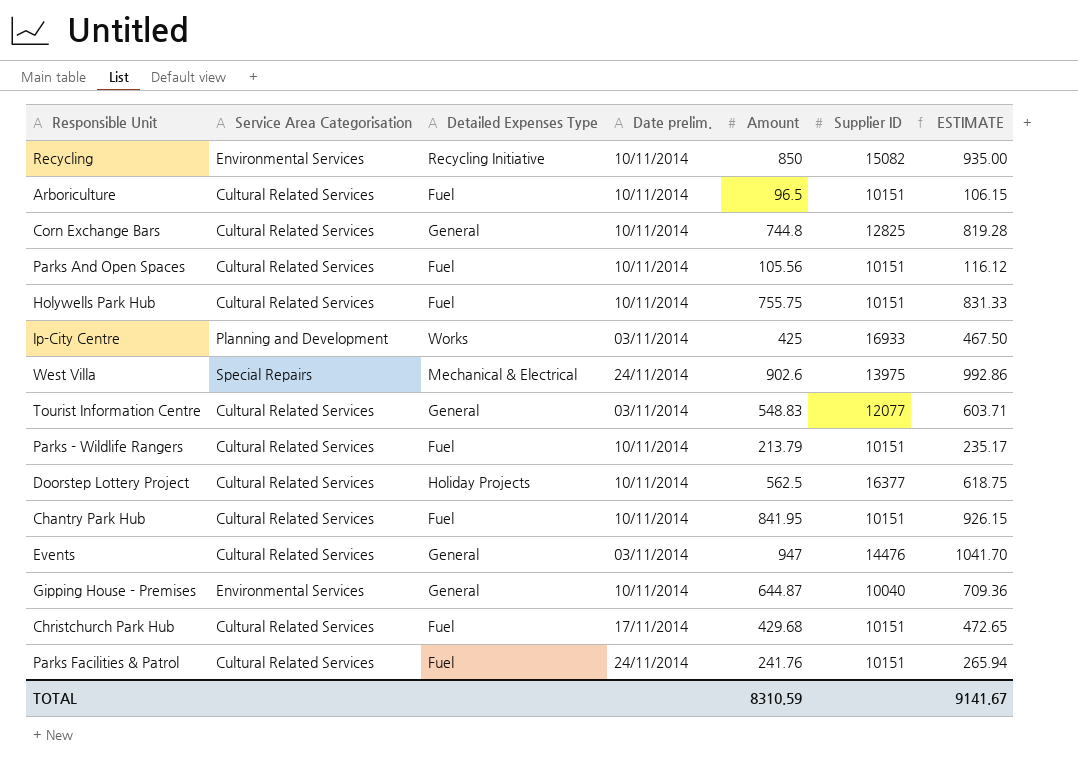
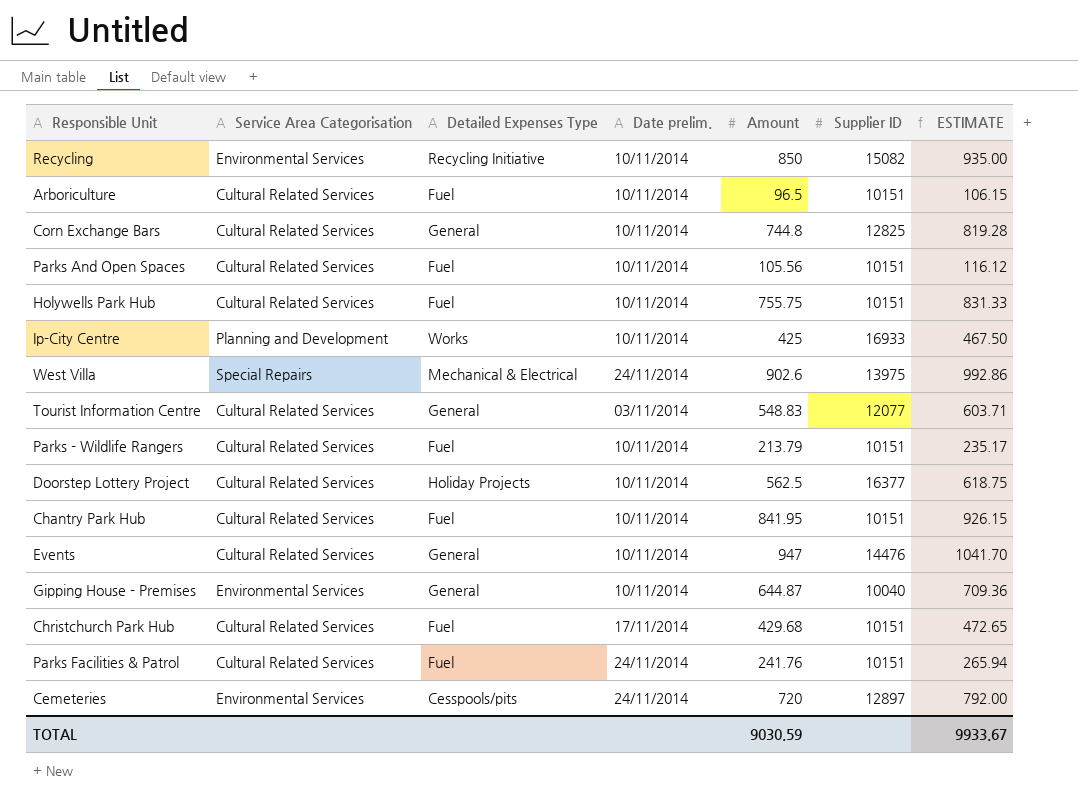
Ip-City Centre | Date prelim.: 03/11/2014 -> 10/11/2014
Events | Date prelim.: 03/11/2014 -> 10/11/2014
row Cemeteries: none -> Environmental Services | Cesspools/pits | 24/11/2014 | 720 | 12897 | 792.00
TOTAL | Amount: 8310.59 -> 9030.59
TOTAL | ESTIMATE: 9141.67 -> 9933.67

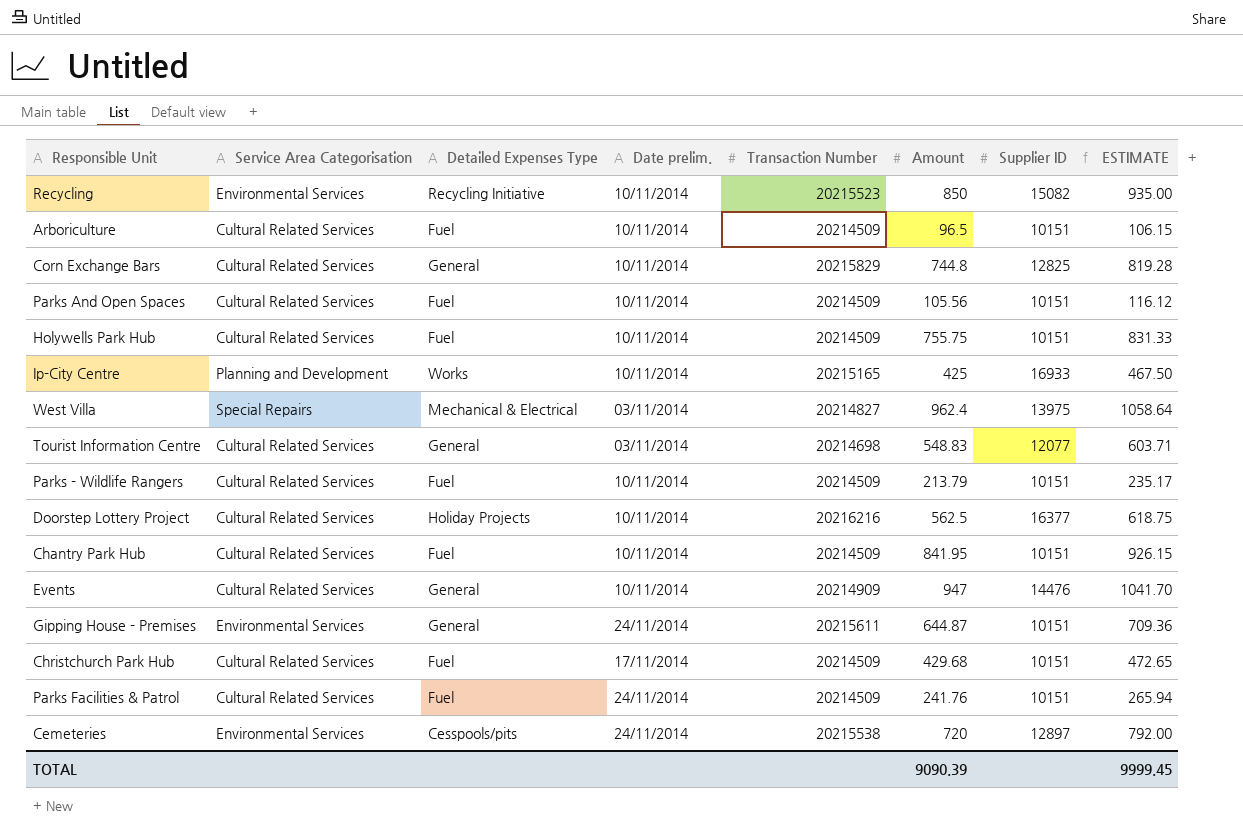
column Transaction Number | position: none -> 5
West Villa | Date prelim.: 24/11/2014 -> 03/11/2014
West Villa | Amount: 902.6 -> 962.4
West Villa | ESTIMATE: 992.86 -> 1058.64
Gipping House - Premises | Date prelim.: 10/11/2014 -> 24/11/2014
Gipping House - Premises | Supplier ID: 10040 -> 10151
TOTAL | Amount: 9030.59 -> 9090.39
TOTAL | ESTIMATE: 9933.67 -> 9999.45

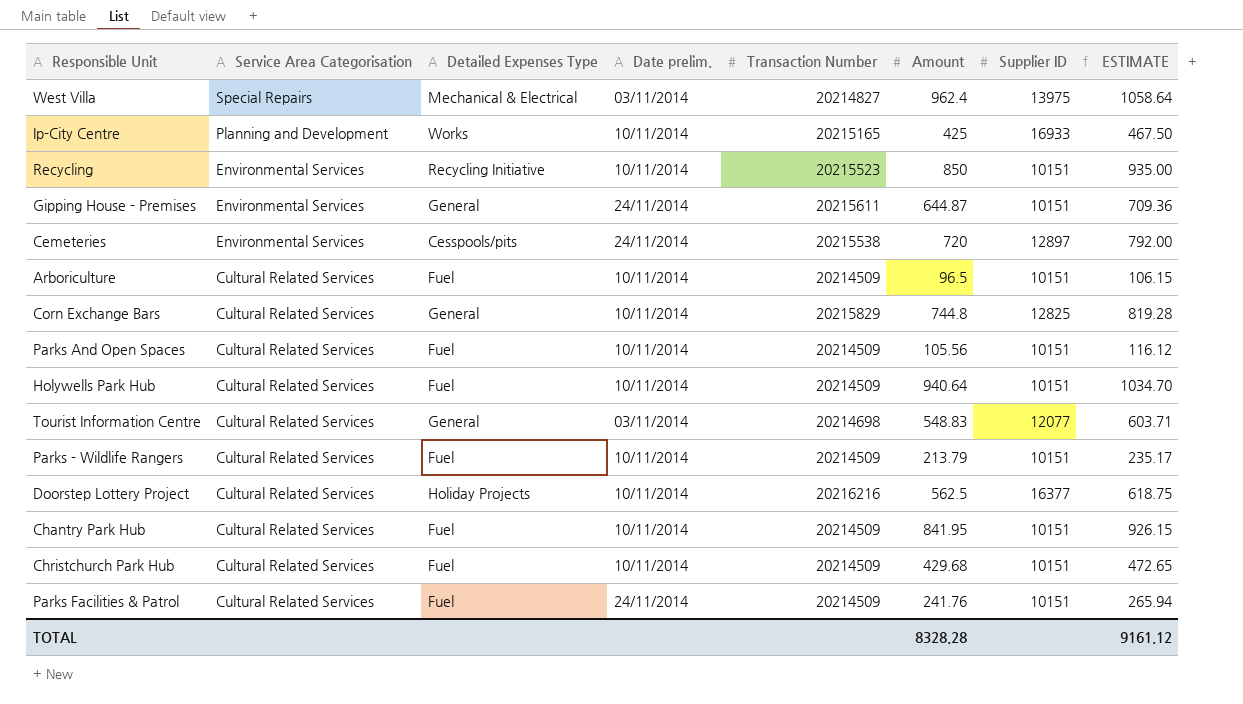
row order: none -> Service Area Categorisation descending
row Events: Cultural Related Services | General | 10/11/2014 | 20214909 | 947 | 14476 | 1041.70 -> none
Recycling | Supplier ID: 15082 -> 10151
Holywells Park Hub | Amount: 755.75 -> 940.64
Holywells Park Hub | ESTIMATE: 831.33 -> 1034.70
Christchurch Park Hub | Date prelim.: 17/11/2014 -> 10/11/2014
TOTAL | Amount: 9090.39 -> 8328.28
TOTAL | ESTIMATE: 9999.45 -> 9161.12

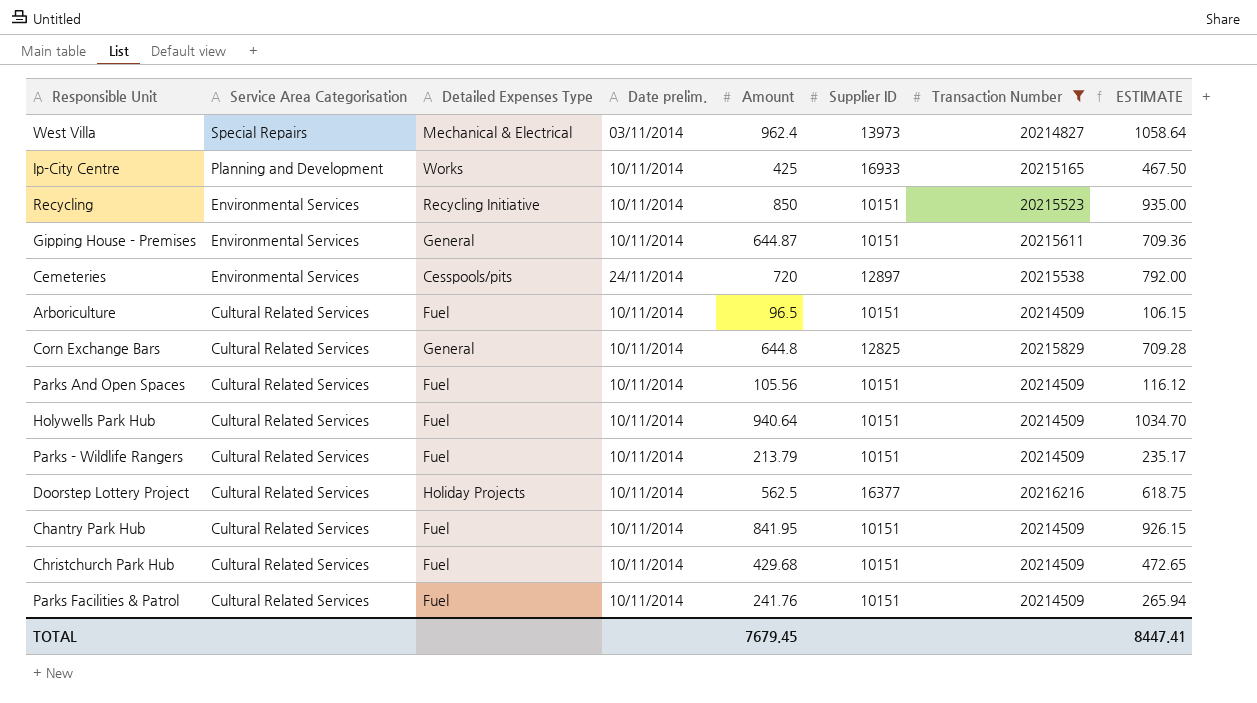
filter: none -> Transaction Number != 20214698
column Transaction Number | position: 5 -> 7
West Villa | Supplier ID: 13975 -> 13973
Gipping House - Premises | Date prelim.: 24/11/2014 -> 10/11/2014
Corn Exchange Bars | Amount: 744.8 -> 644.8
Corn Exchange Bars | ESTIMATE: 819.28 -> 709.28
Parks Facilities & Patrol | Date prelim.: 24/11/2014 -> 10/11/2014
TOTAL | Amount: 8328.28 -> 7679.45
TOTAL | ESTIMATE: 9161.12 -> 8447.41

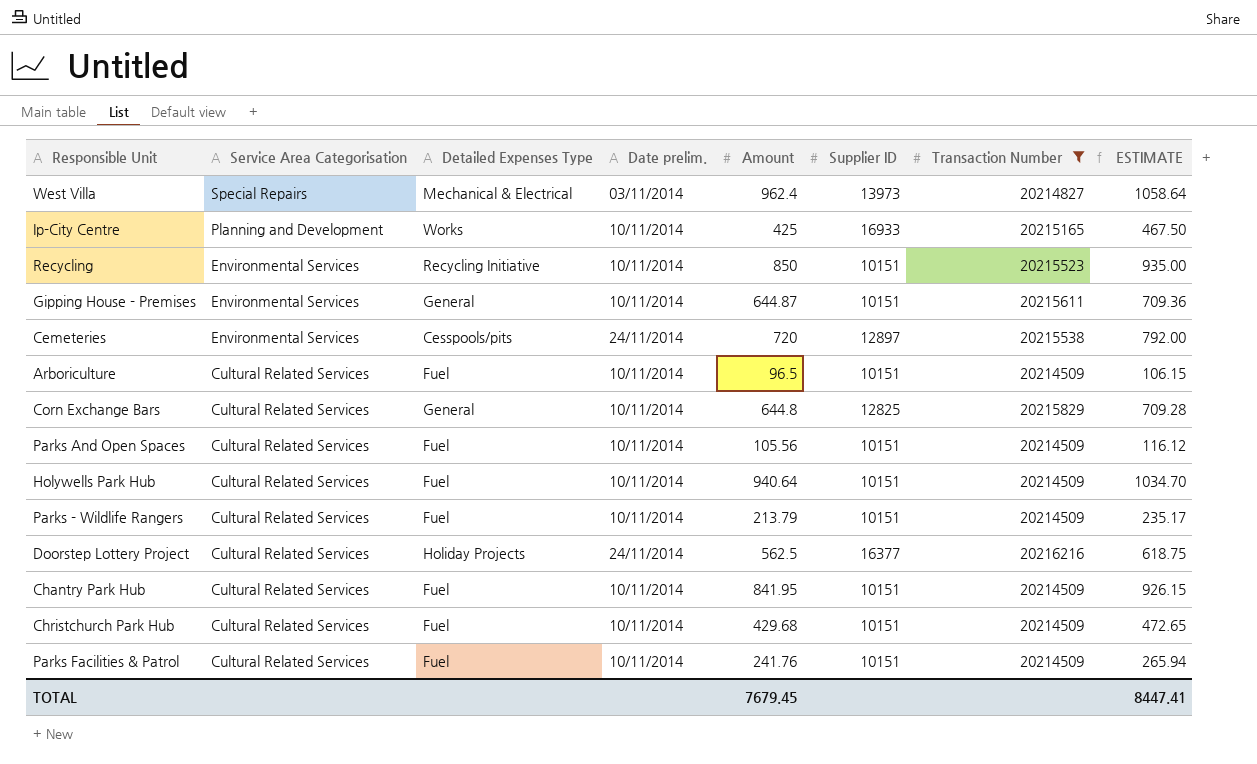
Doorstep Lottery Project | Date prelim.: 10/11/2014 -> 24/11/2014

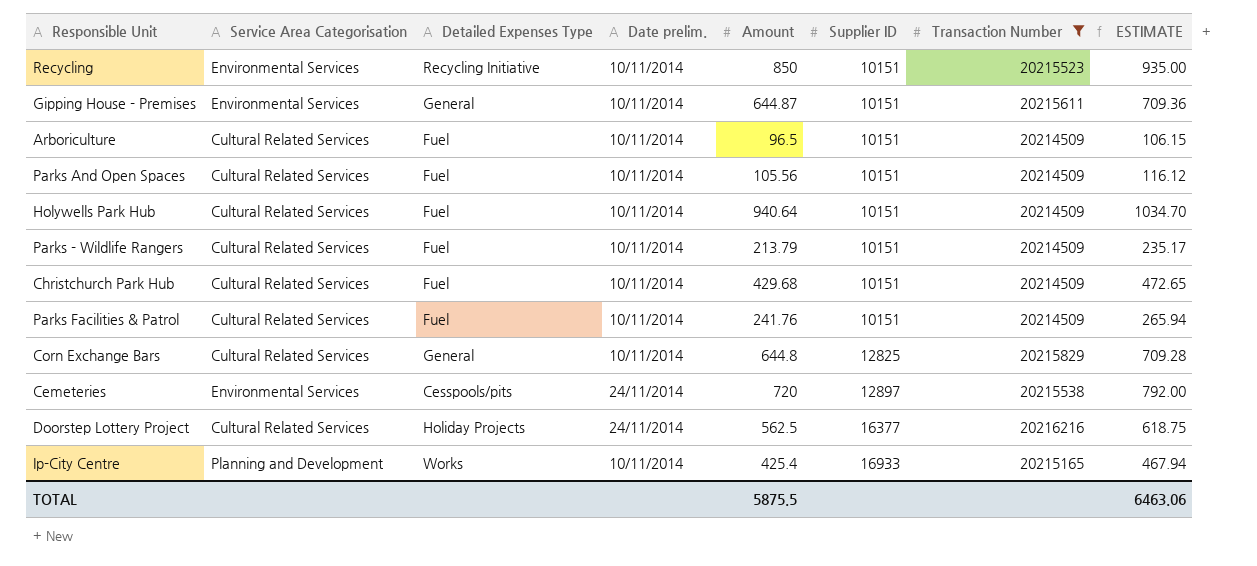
row order: Service Area Categorisation descending -> Supplier ID ascending
row West Villa: Special Repairs | Mechanical & Electrical | 03/11/2014 | 962.4 | 13973 | 20214827 | 1058.64 -> none
row Chantry Park Hub: Cultural Related Services | Fuel | 10/11/2014 | 841.95 | 10151 | 20214509 | 926.15 -> none
Ip-City Centre | Amount: 425 -> 425.4
Ip-City Centre | ESTIMATE: 467.50 -> 467.94
TOTAL | Amount: 7679.45 -> 5875.5
TOTAL | ESTIMATE: 8447.41 -> 6463.06

